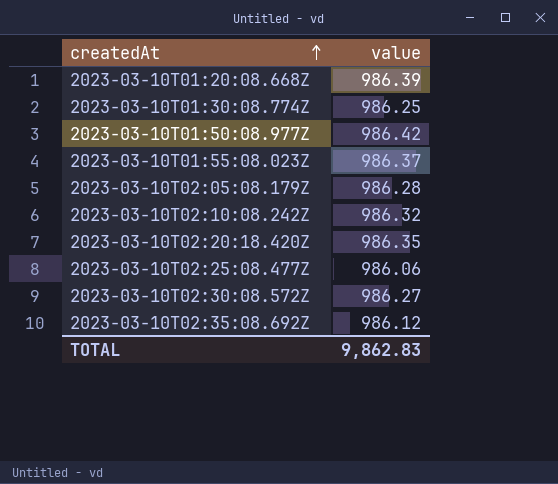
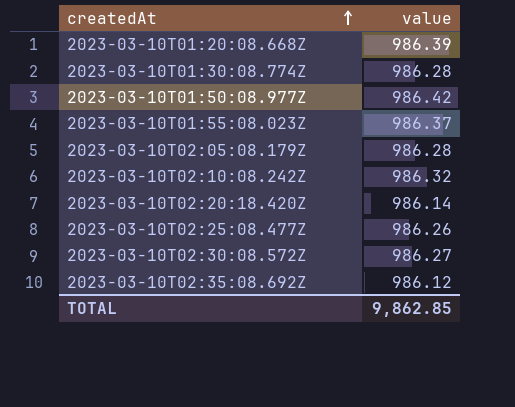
2023-03-10T01:30:08.774Z | value: 986.25 -> 986.28
2023-03-10T02:20:18.420Z | value: 986.35 -> 986.14
2023-03-10T02:25:08.477Z | value: 986.06 -> 986.26
TOTAL | value: 9,862.83 -> 9,862.85

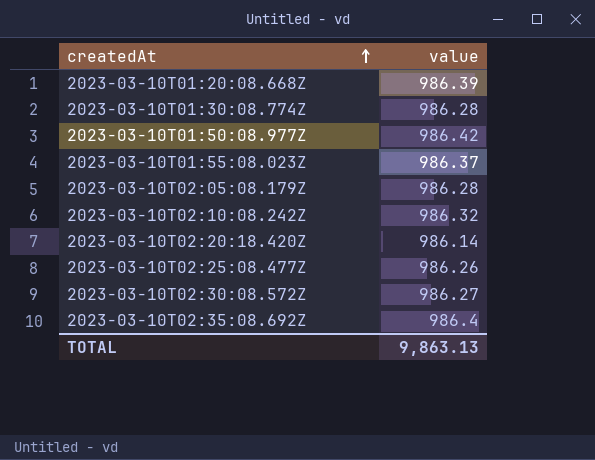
2023-03-10T02:35:08.692Z | value: 986.12 -> 986.4
TOTAL | value: 9,862.85 -> 9,863.13

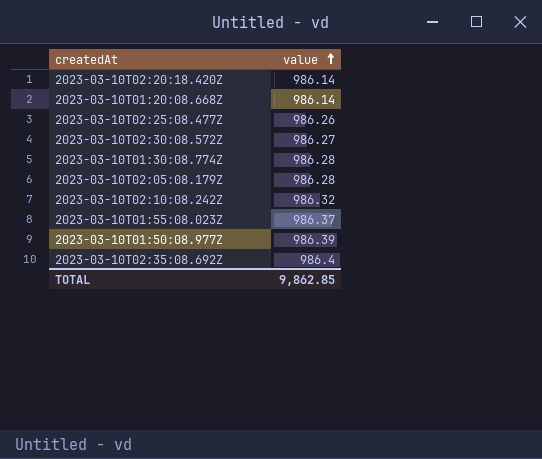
row order: createdAt ascending -> value ascending
2023-03-10T01:20:08.668Z | value: 986.39 -> 986.14
2023-03-10T01:50:08.977Z | value: 986.42 -> 986.39
TOTAL | value: 9,863.13 -> 9,862.85

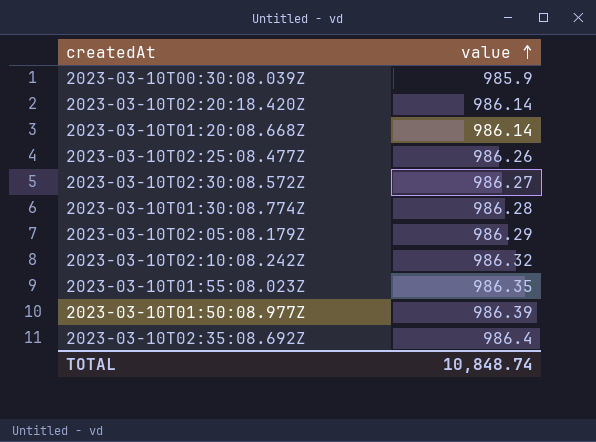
row 2023-03-10T00:30:08.039Z: none -> 985.9
2023-03-10T02:05:08.179Z | value: 986.28 -> 986.29
2023-03-10T01:55:08.023Z | value: 986.37 -> 986.35
TOTAL | value: 9,862.85 -> 10,848.74

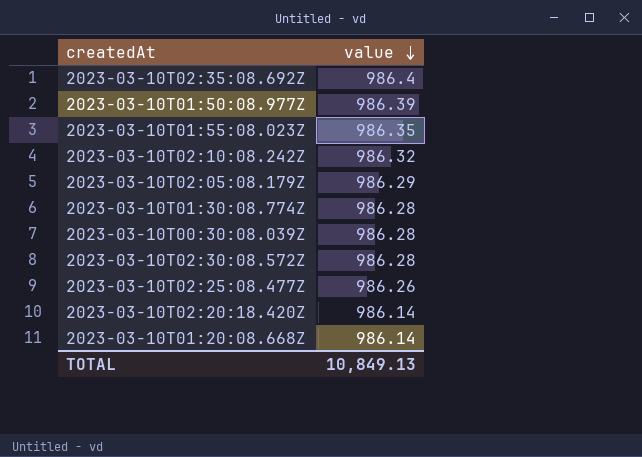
row order: value ascending -> value descending
2023-03-10T00:30:08.039Z | value: 985.9 -> 986.28
2023-03-10T02:30:08.572Z | value: 986.27 -> 986.28
TOTAL | value: 10,848.74 -> 10,849.13

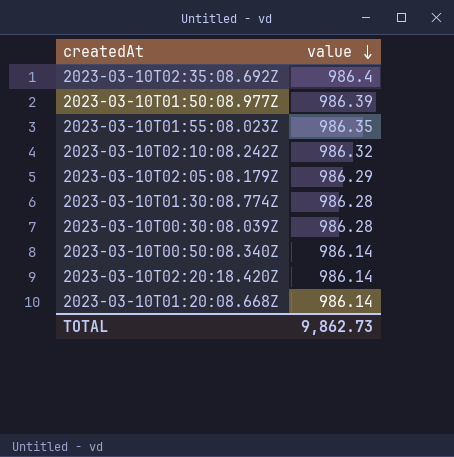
row 2023-03-10T02:30:08.572Z: 986.28 -> none
row 2023-03-10T02:25:08.477Z: 986.26 -> none
row 2023-03-10T00:50:08.340Z: none -> 986.14
TOTAL | value: 10,849.13 -> 9,862.73

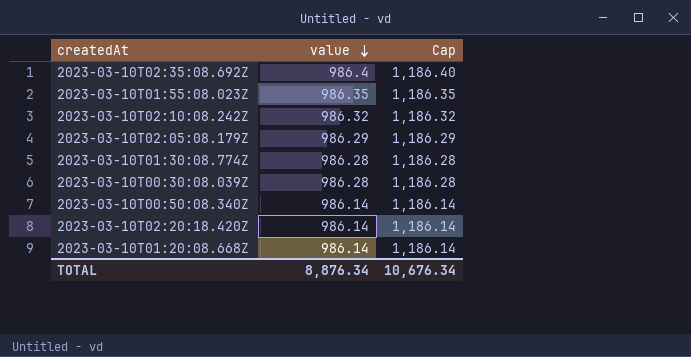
column Cap | formula: none -> [value] + 200
row 2023-03-10T01:50:08.977Z: 986.39 -> none
TOTAL | value: 9,862.73 -> 8,876.34

